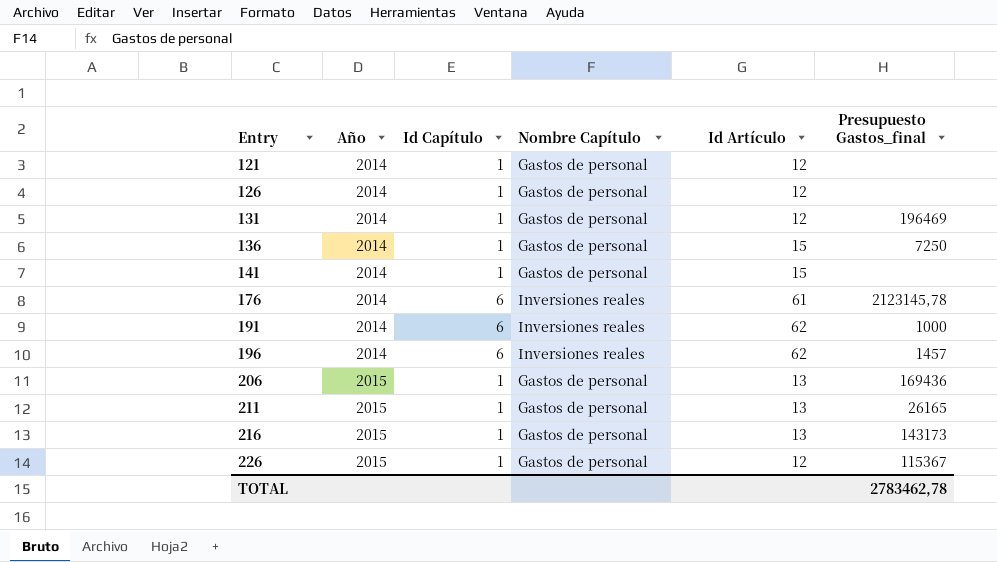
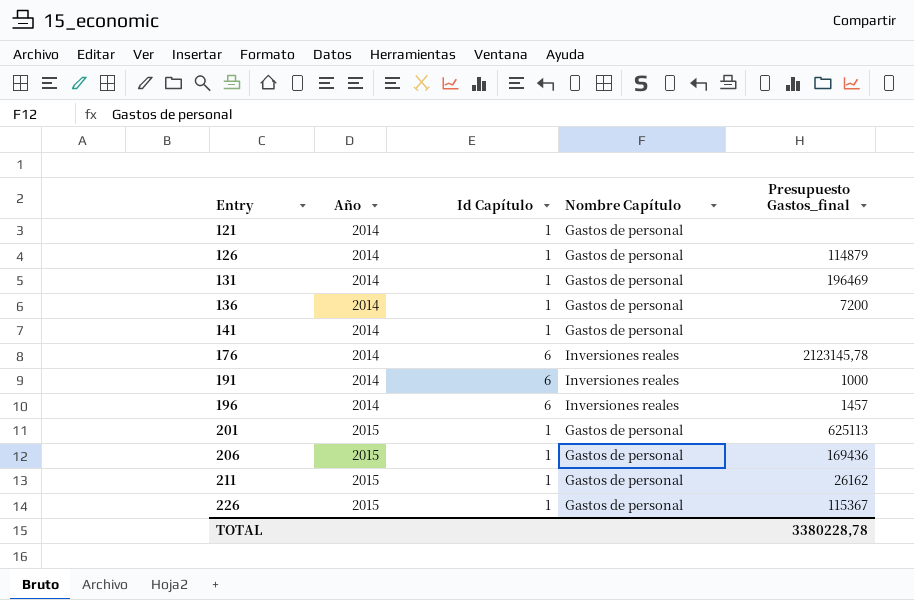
column Id Artículo | position: 5 -> none
row 216: 2015 | 1 | Gastos de personal | 13 | 143173 -> none
126 | Presupuesto Gastos_final: none -> 114879
136 | Presupuesto Gastos_final: 7250 -> 7200
row 201: none -> 2015 | 1 | Gastos de personal | 625113
211 | Presupuesto Gastos_final: 26165 -> 26162
TOTAL | Presupuesto Gastos_final: 2783462,78 -> 3380228,78

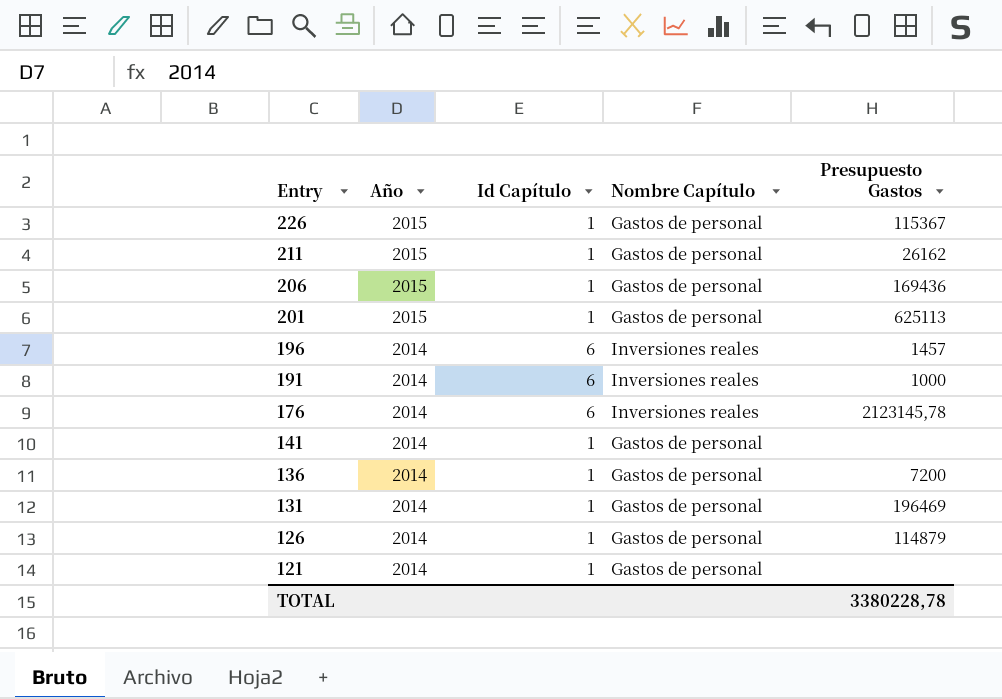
row order: Entry ascending -> Entry descending
column name: Presupuesto Gastos_final -> Presupuesto Gastos

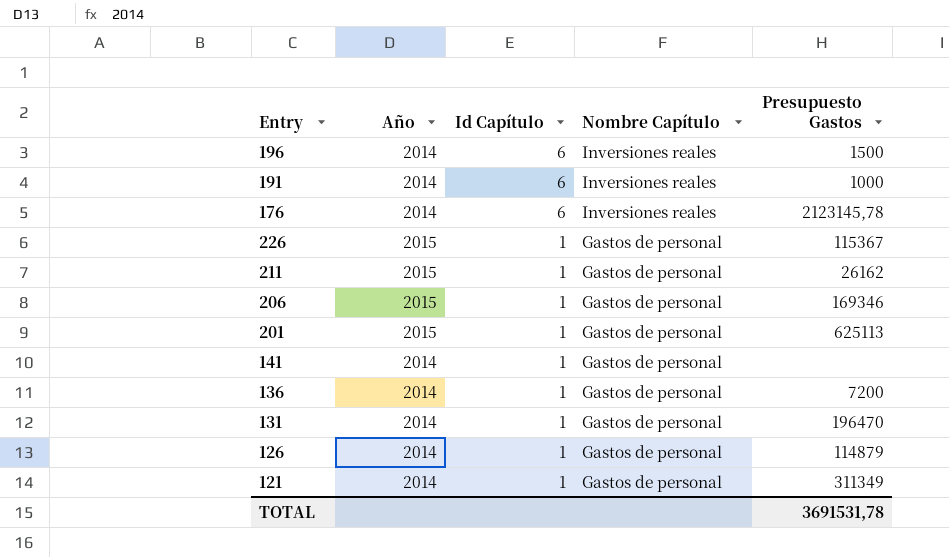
row order: Entry descending -> Id Capítulo descending
196 | Presupuesto Gastos: 1457 -> 1500
206 | Presupuesto Gastos: 169436 -> 169346
131 | Presupuesto Gastos: 196469 -> 196470
121 | Presupuesto Gastos: none -> 311349
TOTAL | Presupuesto Gastos: 3380228,78 -> 3691531,78

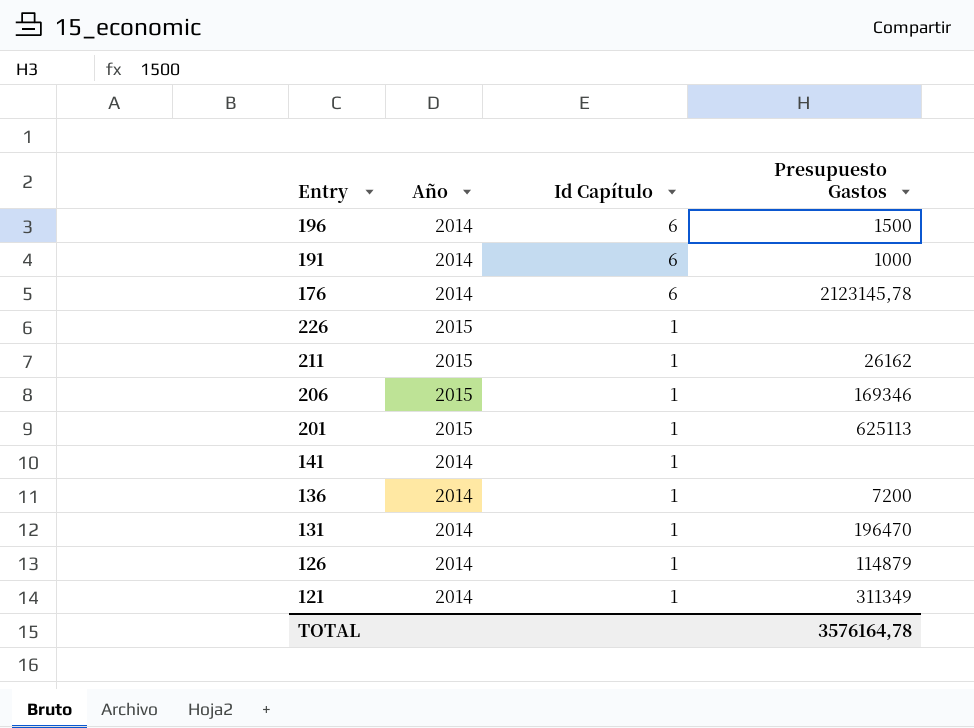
column Nombre Capítulo | position: 4 -> none
226 | Presupuesto Gastos: 115367 -> none
TOTAL | Presupuesto Gastos: 3691531,78 -> 3576164,78

